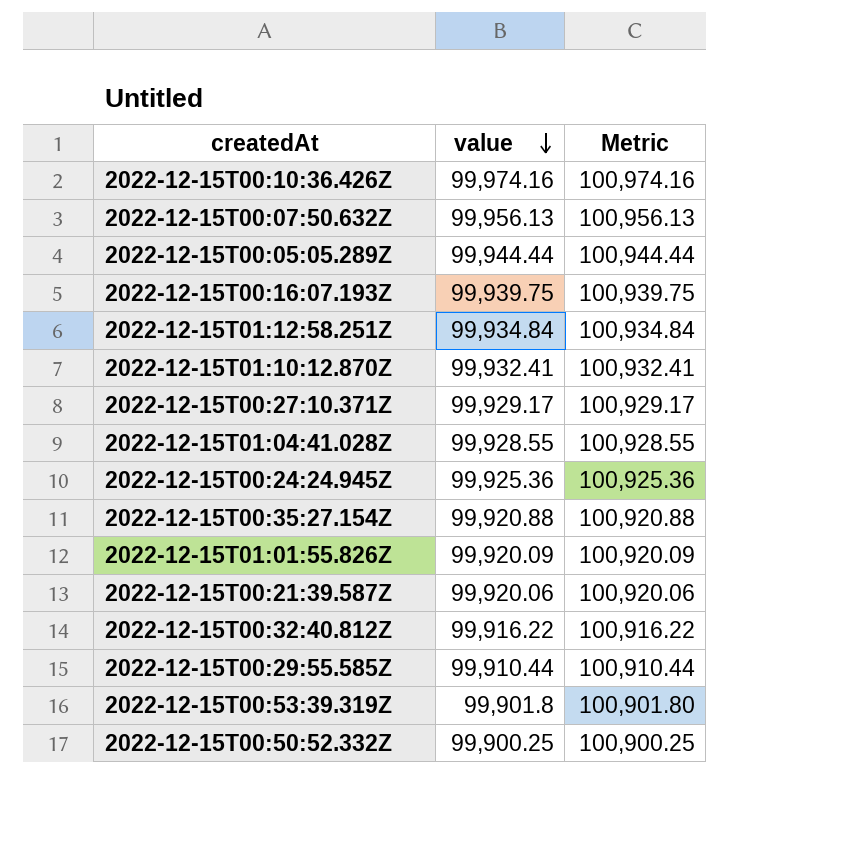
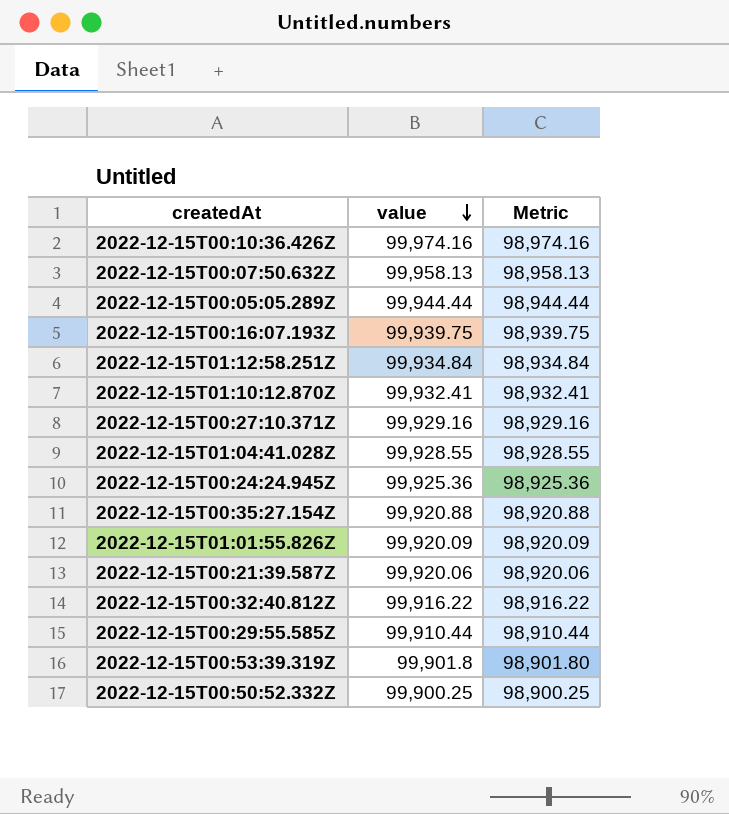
column Metric | formula: [value] + 1000 -> [value] - 1000
2022-12-15T00:07:50.632Z | value: 99,956.13 -> 99,958.13
2022-12-15T00:27:10.371Z | value: 99,929.17 -> 99,929.16

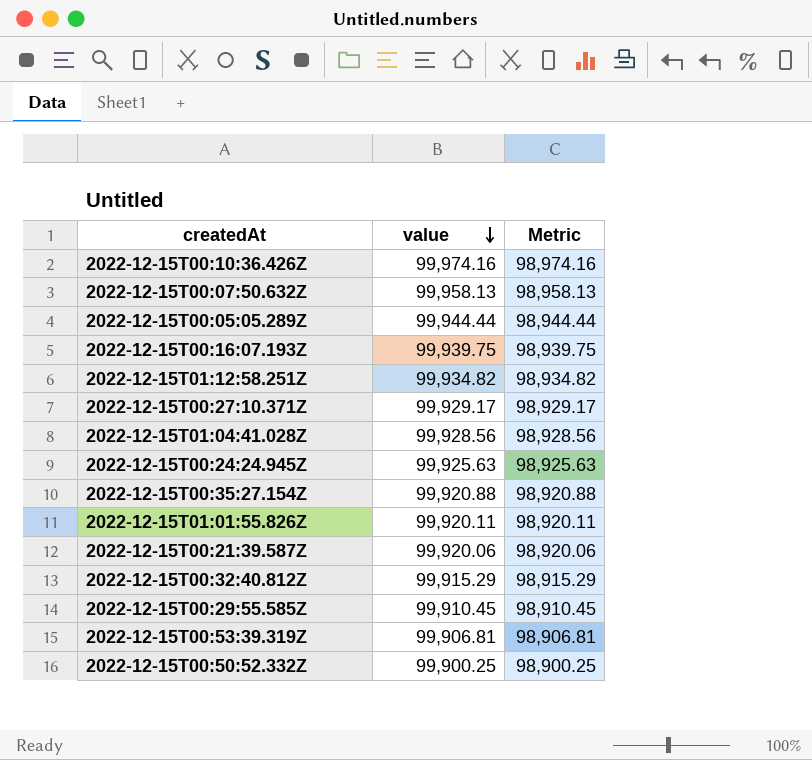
row 2022-12-15T01:10:12.870Z: 99,932.41 | 98,932.41 -> none
2022-12-15T01:12:58.251Z | value: 99,934.84 -> 99,934.82
2022-12-15T01:12:58.251Z | Metric: 98,934.84 -> 98,934.82
2022-12-15T00:27:10.371Z | value: 99,929.16 -> 99,929.17
2022-12-15T00:27:10.371Z | Metric: 98,929.16 -> 98,929.17
2022-12-15T01:04:41.028Z | value: 99,928.55 -> 99,928.56
2022-12-15T01:04:41.028Z | Metric: 98,928.55 -> 98,928.56
2022-12-15T00:24:24.945Z | value: 99,925.36 -> 99,925.63
2022-12-15T00:24:24.945Z | Metric: 98,925.36 -> 98,925.63
2022-12-15T01:01:55.826Z | value: 99,920.09 -> 99,920.11
2022-12-15T01:01:55.826Z | Metric: 98,920.09 -> 98,920.11
2022-12-15T00:32:40.812Z | value: 99,916.22 -> 99,915.29
2022-12-15T00:32:40.812Z | Metric: 98,916.22 -> 98,915.29
2022-12-15T00:29:55.585Z | value: 99,910.44 -> 99,910.45
2022-12-15T00:29:55.585Z | Metric: 98,910.44 -> 98,910.45
2022-12-15T00:53:39.319Z | value: 99,901.8 -> 99,906.81
2022-12-15T00:53:39.319Z | Metric: 98,901.80 -> 98,906.81

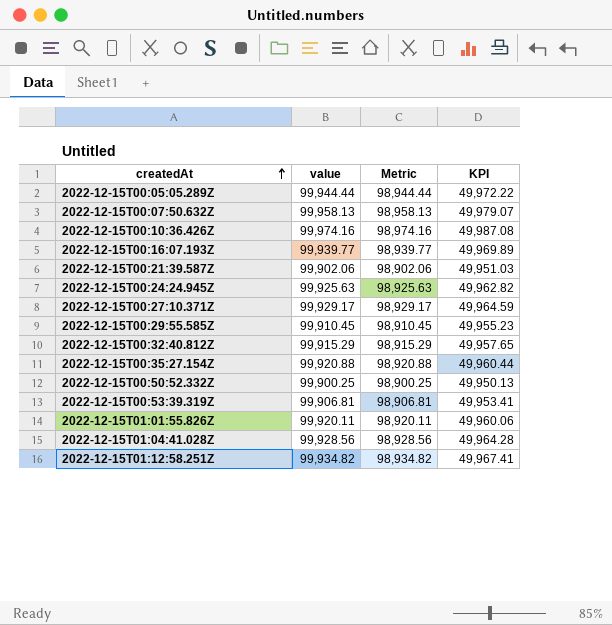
row order: value descending -> createdAt ascending
column KPI | formula: none -> [value] * 0.5
2022-12-15T00:16:07.193Z | value: 99,939.75 -> 99,939.77
2022-12-15T00:16:07.193Z | Metric: 98,939.75 -> 98,939.77
2022-12-15T00:21:39.587Z | value: 99,920.06 -> 99,902.06
2022-12-15T00:21:39.587Z | Metric: 98,920.06 -> 98,902.06

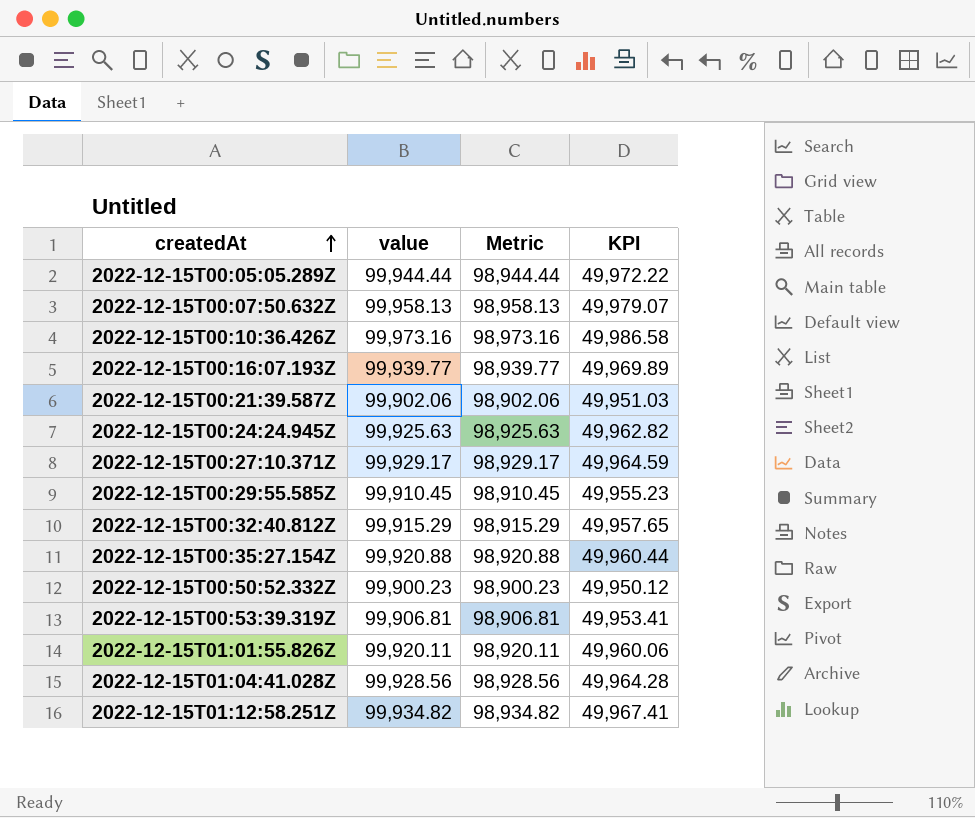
2022-12-15T00:10:36.426Z | value: 99,974.16 -> 99,973.16
2022-12-15T00:10:36.426Z | Metric: 98,974.16 -> 98,973.16
2022-12-15T00:10:36.426Z | KPI: 49,987.08 -> 49,986.58
2022-12-15T00:50:52.332Z | value: 99,900.25 -> 99,900.23
2022-12-15T00:50:52.332Z | Metric: 98,900.25 -> 98,900.23
2022-12-15T00:50:52.332Z | KPI: 49,950.13 -> 49,950.12

